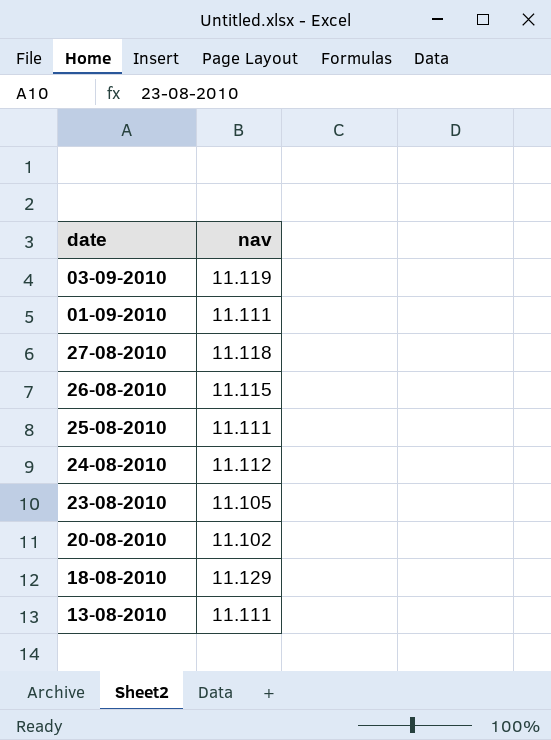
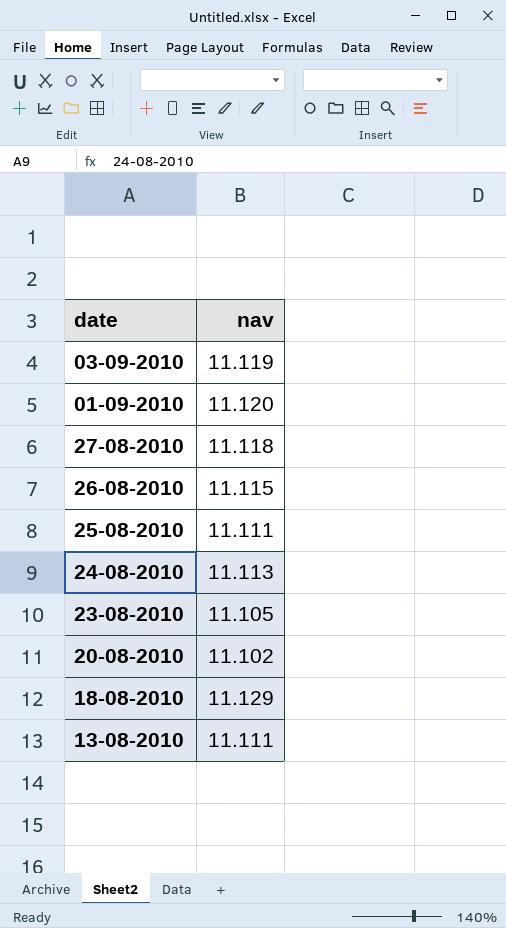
01-09-2010 | nav: 11.111 -> 11.120
24-08-2010 | nav: 11.112 -> 11.113

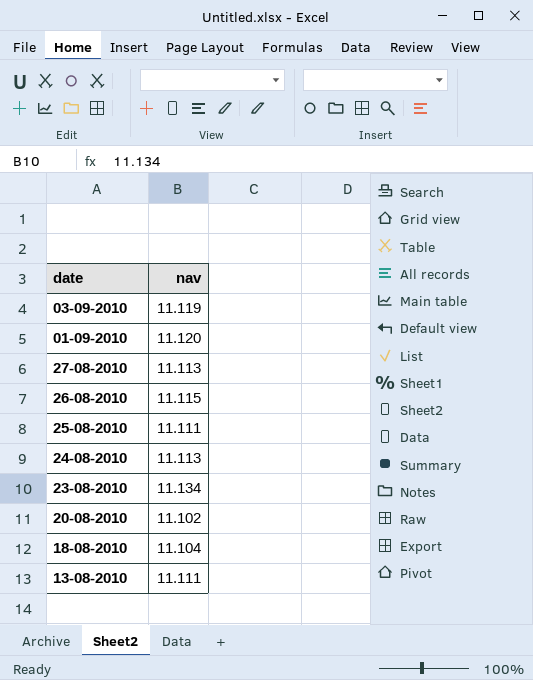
27-08-2010 | nav: 11.118 -> 11.113
23-08-2010 | nav: 11.105 -> 11.134
18-08-2010 | nav: 11.129 -> 11.104

